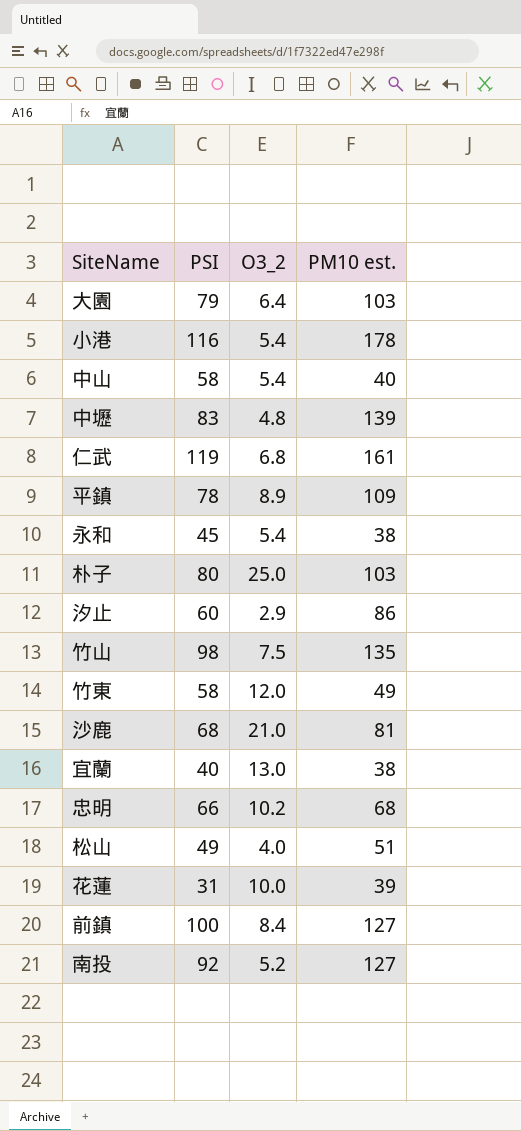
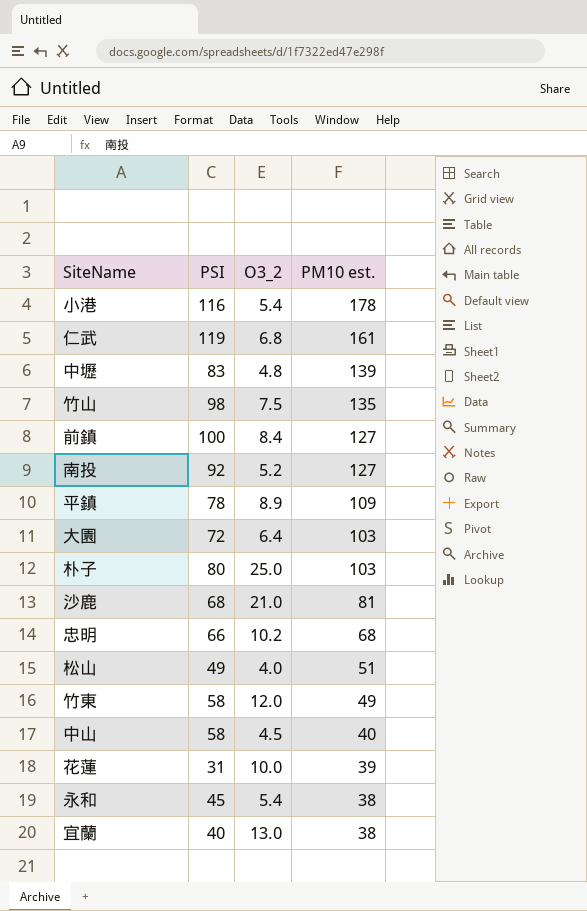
row order: none -> PM10 est. descending
row 汐止: 60 | 2.9 | 86 -> none
大園 | PSI: 79 -> 72
中山 | O3_2: 5.4 -> 4.5

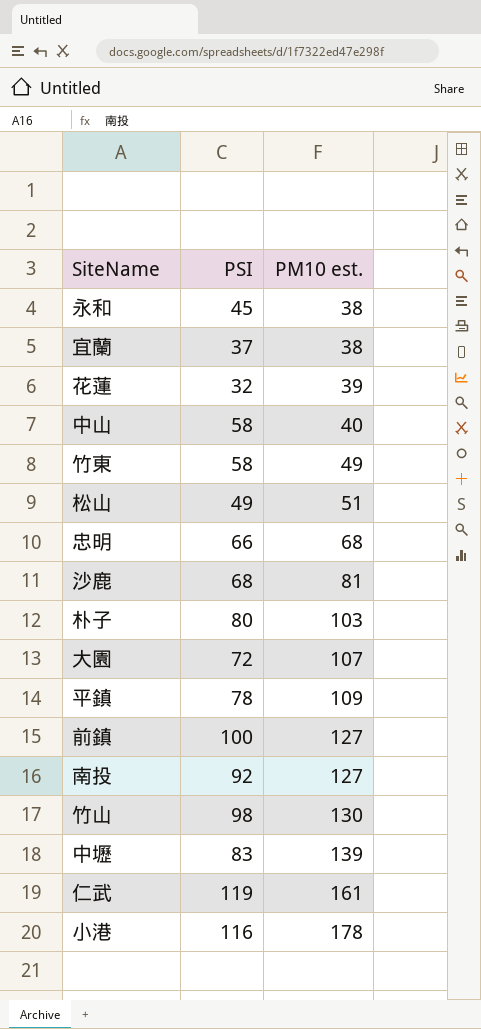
row order: PM10 est. descending -> PM10 est. ascending
column O3_2 | position: 3 -> none
宜蘭 | PSI: 40 -> 37
花蓮 | PSI: 31 -> 32
大園 | PM10 est.: 103 -> 107
竹山 | PM10 est.: 135 -> 130

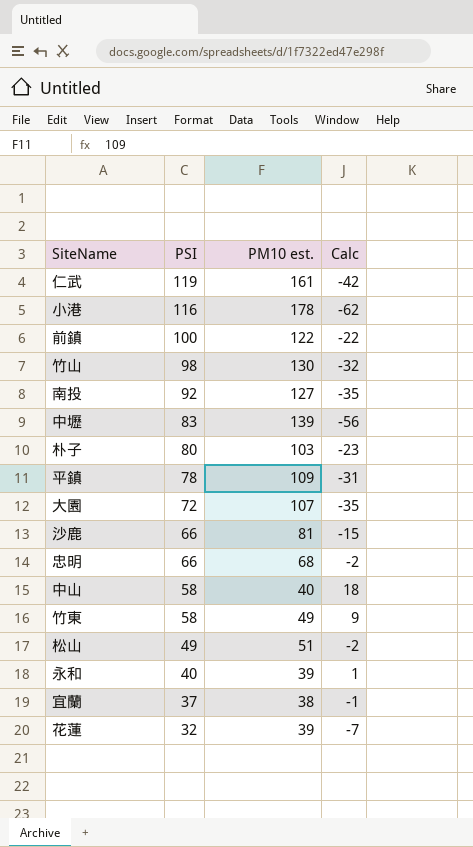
row order: PM10 est. ascending -> PSI descending
column Calc | formula: none -> [PSI] - [PM10 est.]
前鎮 | PM10 est.: 127 -> 122
沙鹿 | PSI: 68 -> 66
永和 | PSI: 45 -> 40
永和 | PM10 est.: 38 -> 39

